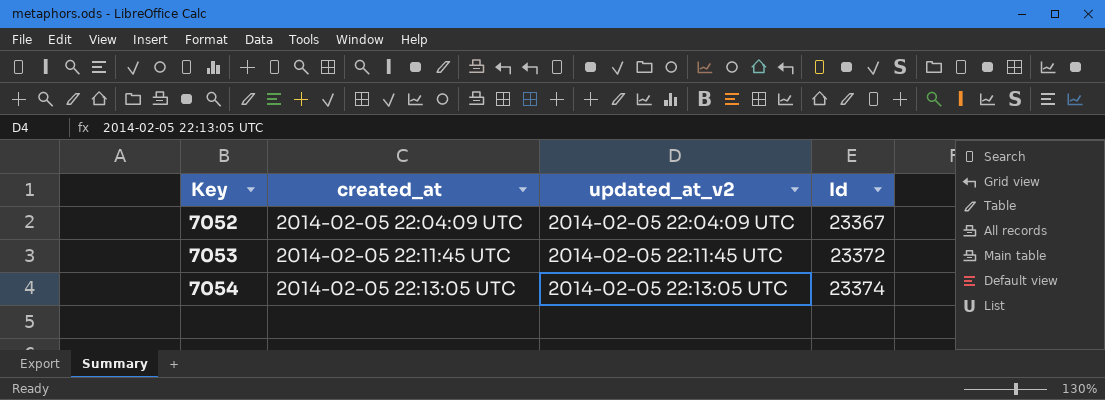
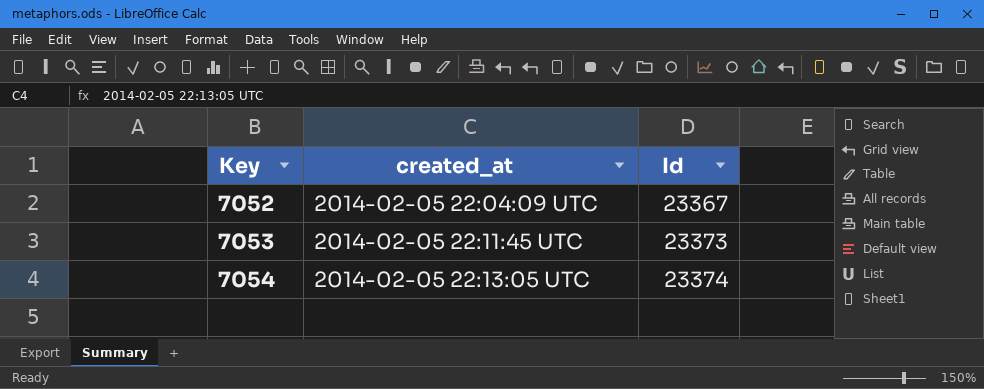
column updated_at_v2 | position: 3 -> none
7053 | Id: 23372 -> 23373

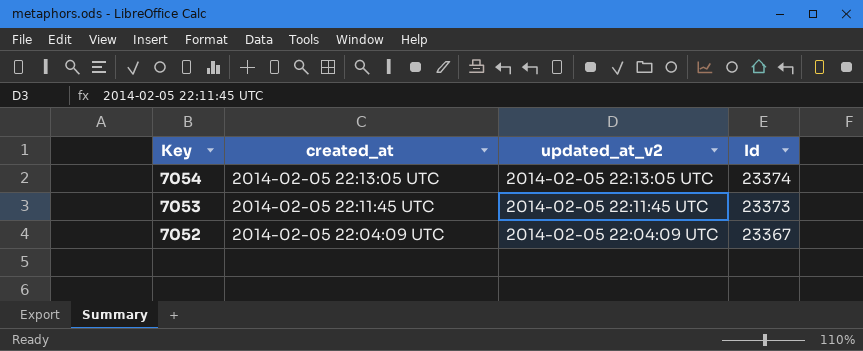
row order: Key ascending -> Key descending
column updated_at_v2 | position: none -> 3

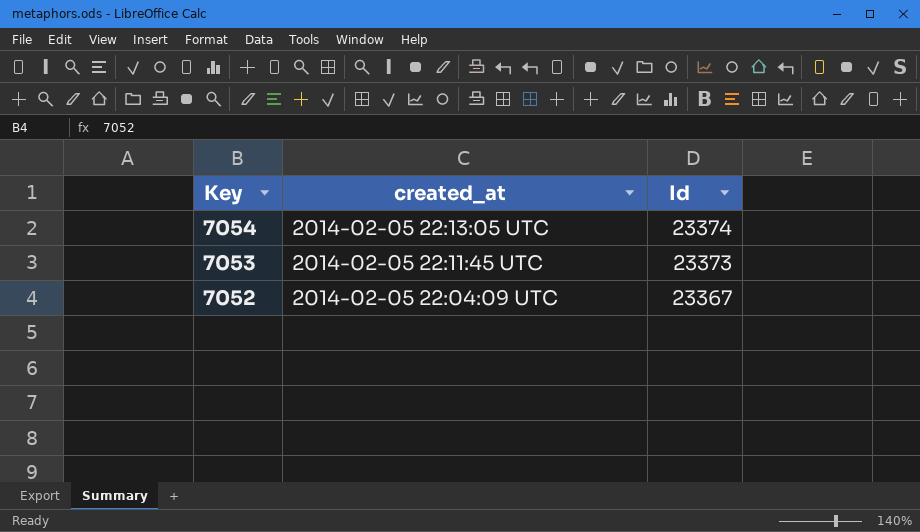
column updated_at_v2 | position: 3 -> none

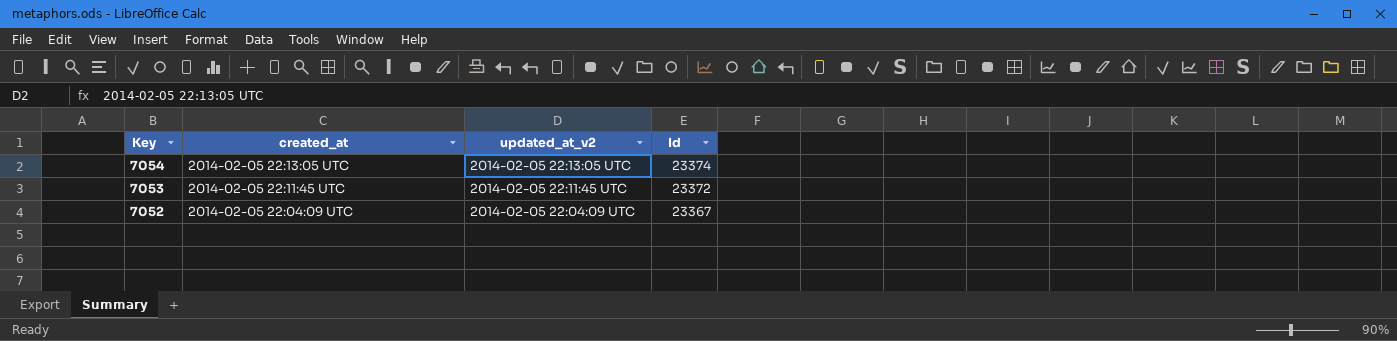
column updated_at_v2 | position: none -> 3
7053 | Id: 23373 -> 23372

